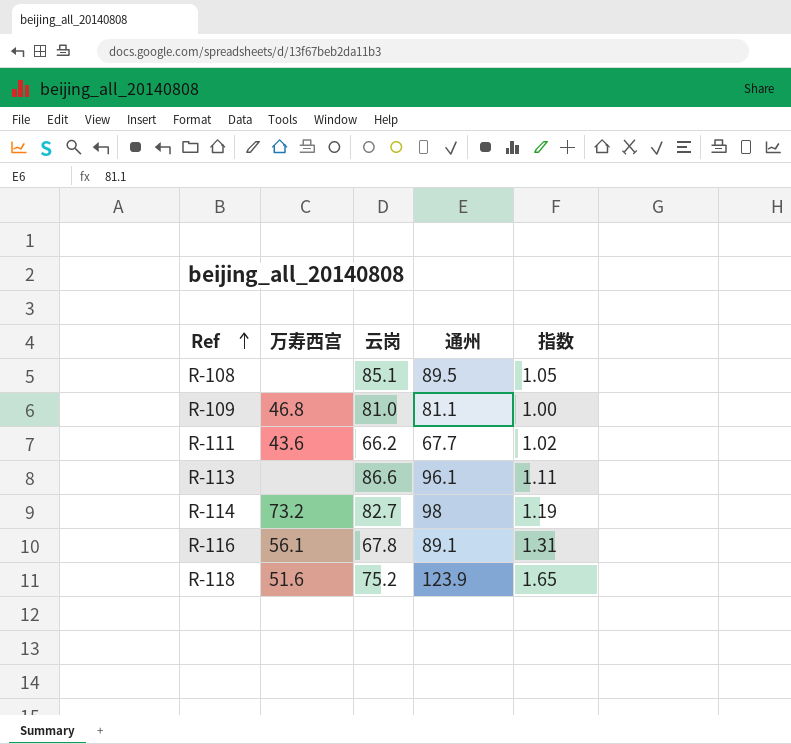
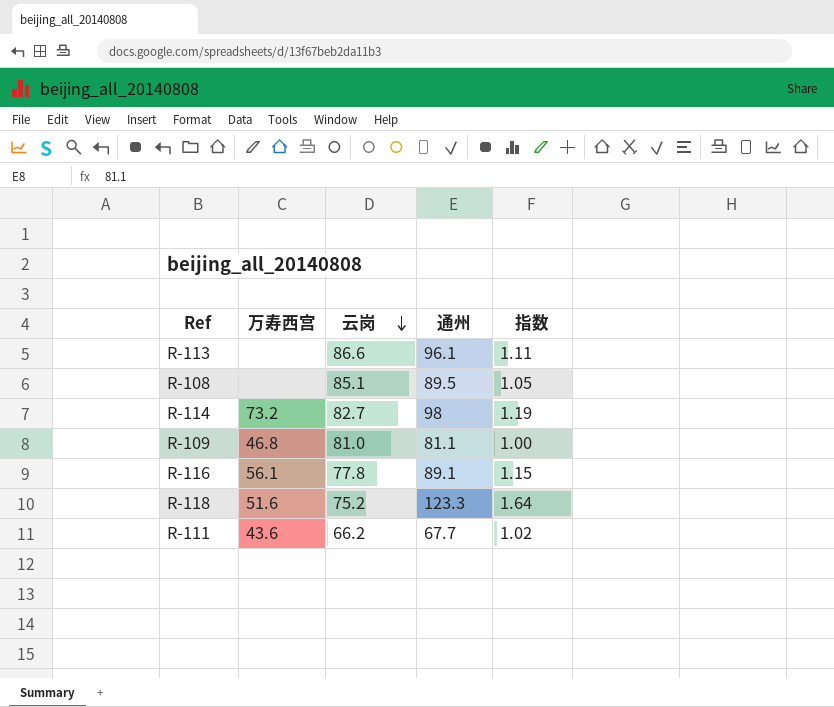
row order: Ref ascending -> 云岗 descending
R-116 | 云岗: 67.8 -> 77.8
R-116 | 指数: 1.31 -> 1.15
R-118 | 通州: 123.9 -> 123.3
R-118 | 指数: 1.65 -> 1.64

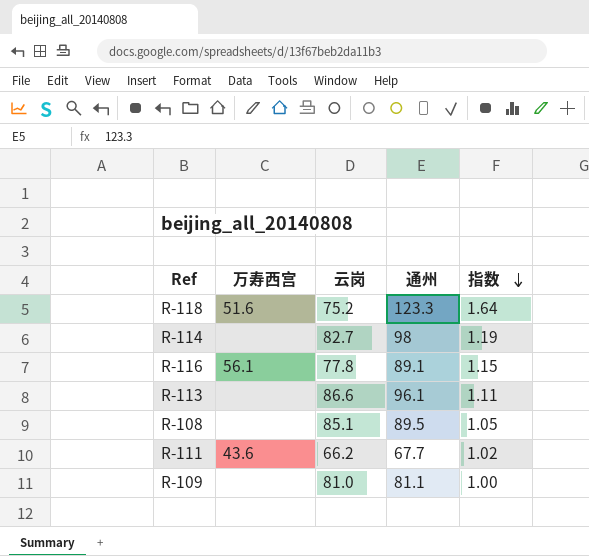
row order: 云岗 descending -> 指数 descending
R-114 | 万寿西宫: 73.2 -> none
R-109 | 万寿西宫: 46.8 -> none

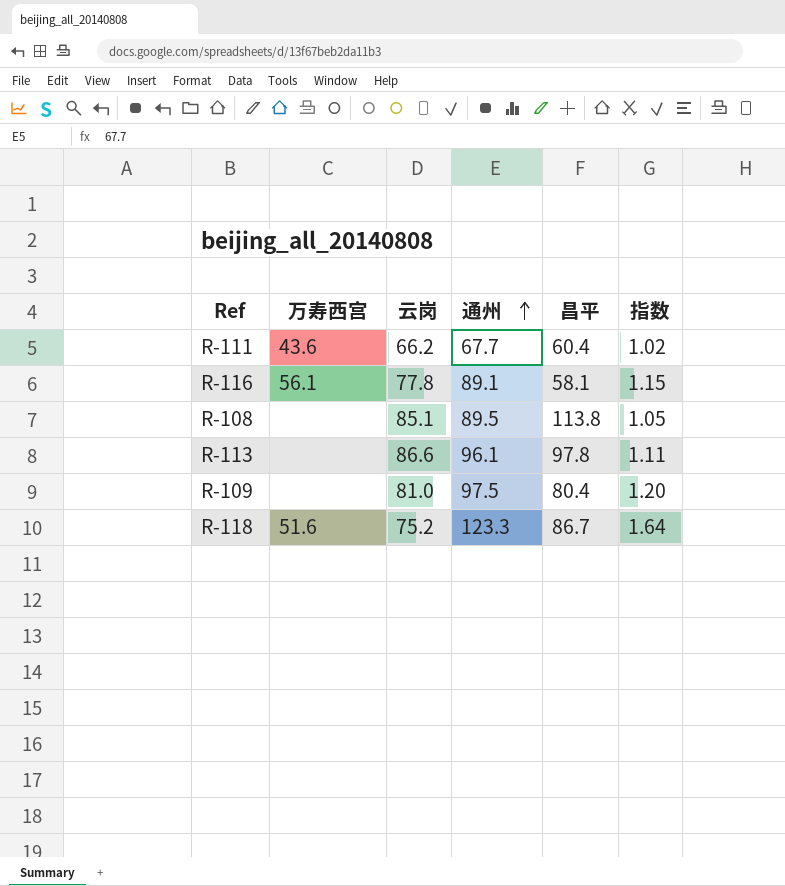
row order: 指数 descending -> 通州 ascending
column 昌平 | position: none -> 5
row R-114: none | 82.7 | 98 | 1.19 -> none
R-109 | 通州: 81.1 -> 97.5
R-109 | 指数: 1.00 -> 1.20

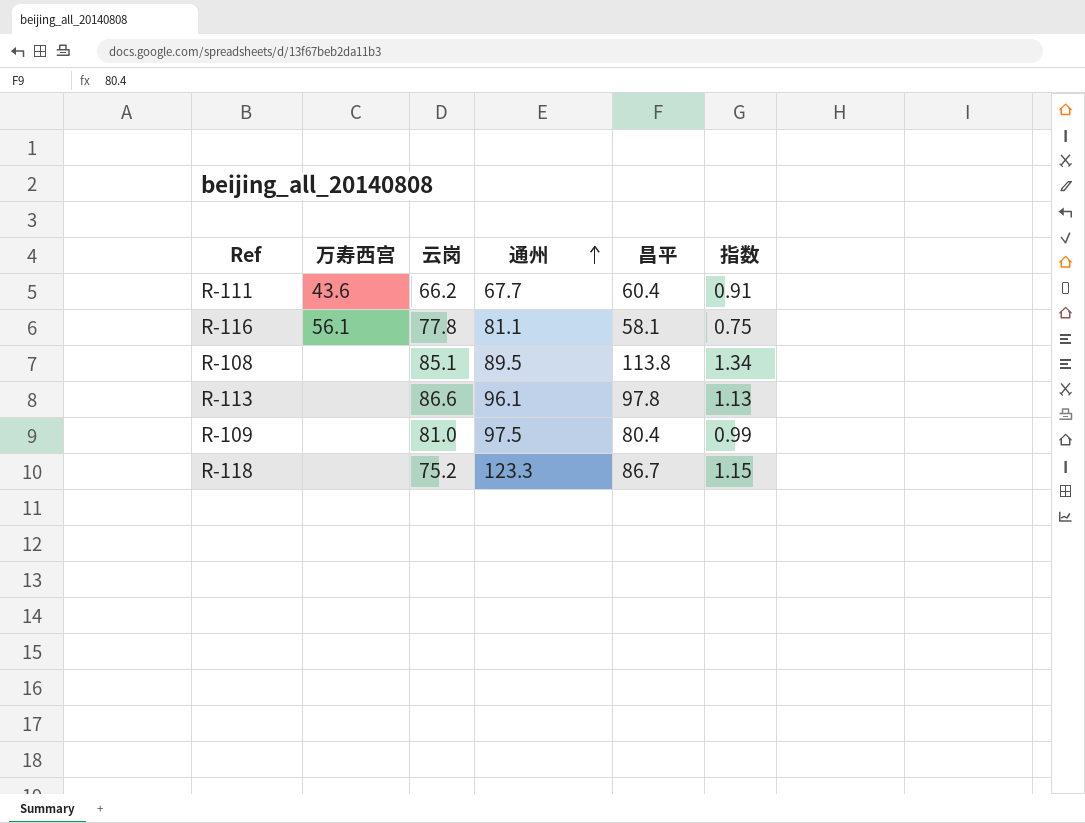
column 指数 | formula: [通州] / [云岗] -> [昌平] / [云岗]
R-116 | 通州: 89.1 -> 81.1
R-118 | 万寿西宫: 51.6 -> none

